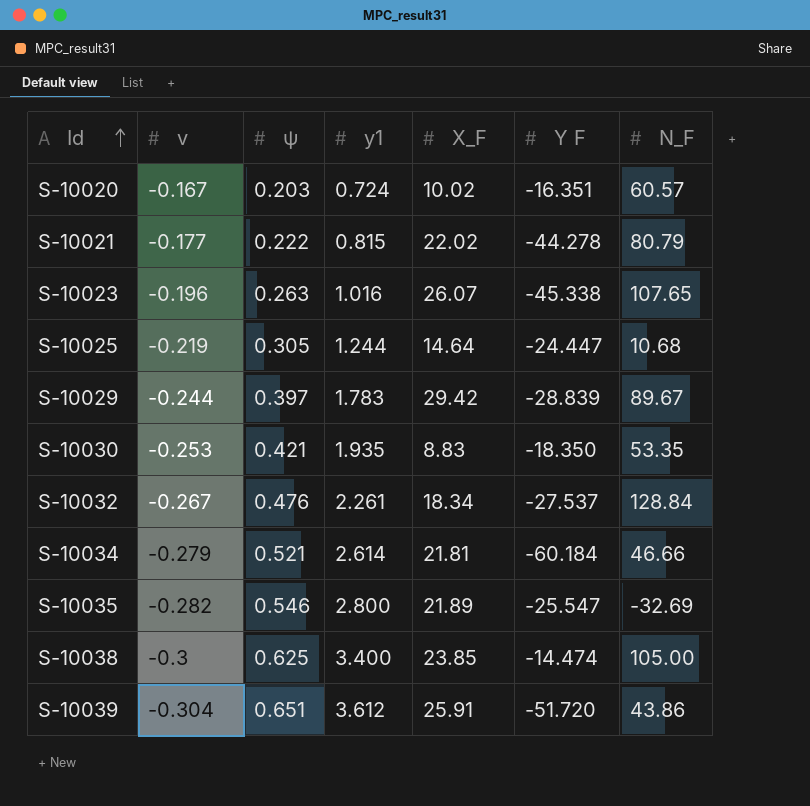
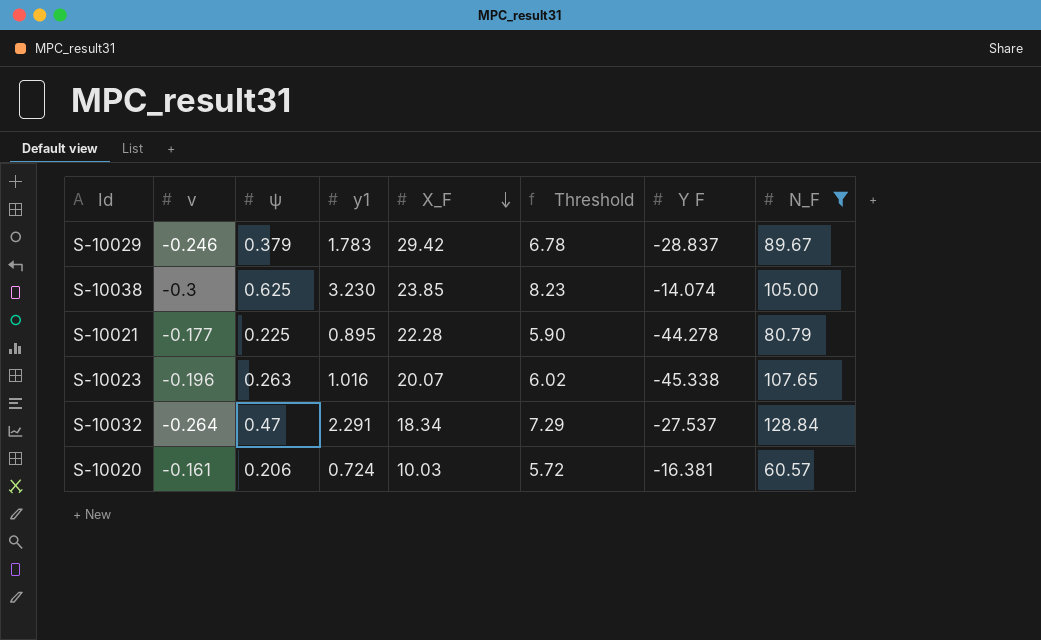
filter: none -> N_F >= 60.57
row order: Id ascending -> X_F descending
column Threshold | formula: none -> [y1] + 5
S-10029 | v: -0.244 -> -0.246
S-10029 | ψ: 0.397 -> 0.379
S-10029 | Y F: -28.839 -> -28.837
S-10038 | y1: 3.400 -> 3.230
S-10038 | Y F: -14.474 -> -14.074
S-10021 | ψ: 0.222 -> 0.225
S-10021 | y1: 0.815 -> 0.895
S-10021 | X_F: 22.02 -> 22.28
S-10023 | X_F: 26.07 -> 20.07
S-10032 | v: -0.267 -> -0.264
S-10032 | ψ: 0.476 -> 0.47
S-10032 | y1: 2.261 -> 2.291
S-10020 | v: -0.167 -> -0.161
S-10020 | ψ: 0.203 -> 0.206
S-10020 | X_F: 10.02 -> 10.03
S-10020 | Y F: -16.351 -> -16.381

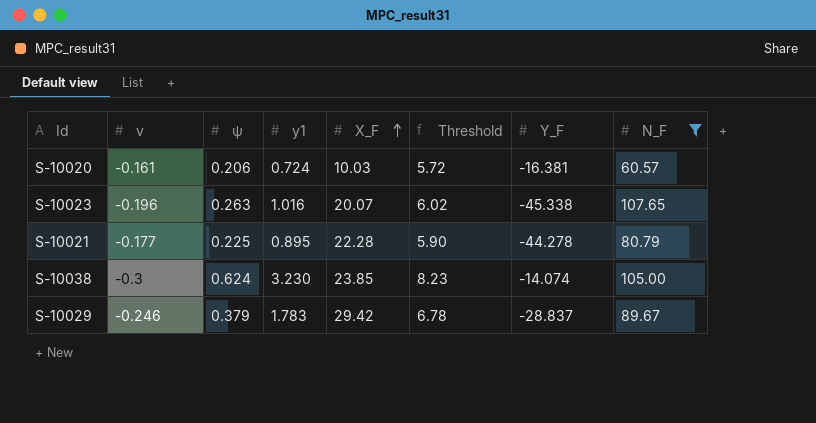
row order: X_F descending -> X_F ascending
column name: Y F -> Y_F
row S-10032: -0.264 | 0.47 | 2.291 | 18.34 | 7.29 | -27.537 | 128.84 -> none
S-10038 | ψ: 0.625 -> 0.624

